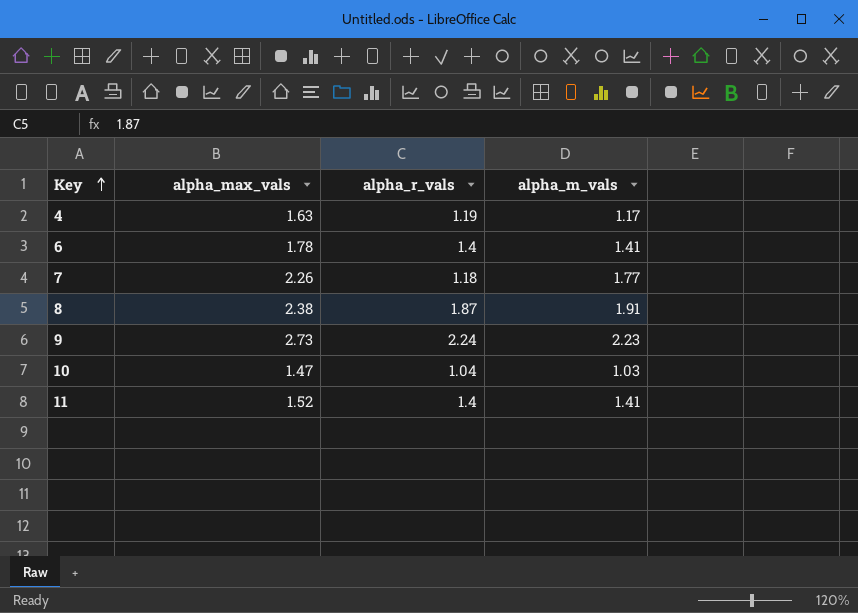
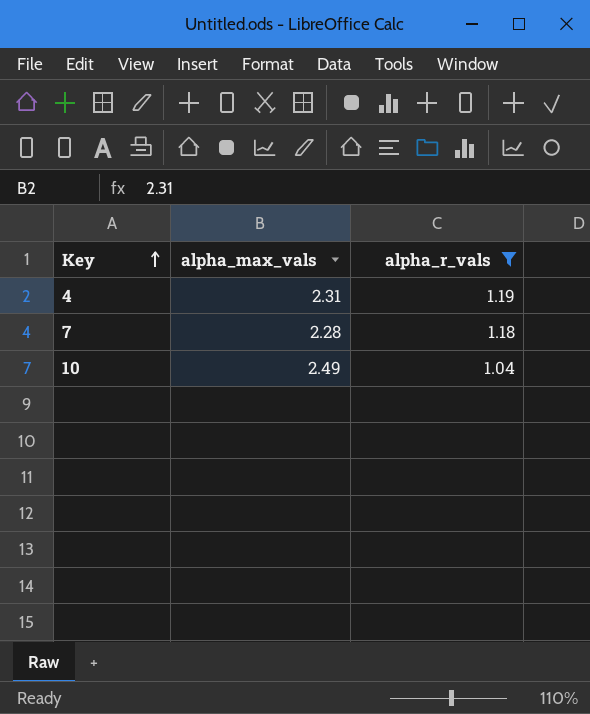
filter: none -> alpha_r_vals <= 1.19
column alpha_m_vals | position: 4 -> none
4 | alpha_max_vals: 1.63 -> 2.31
7 | alpha_max_vals: 2.26 -> 2.28
10 | alpha_max_vals: 1.47 -> 2.49

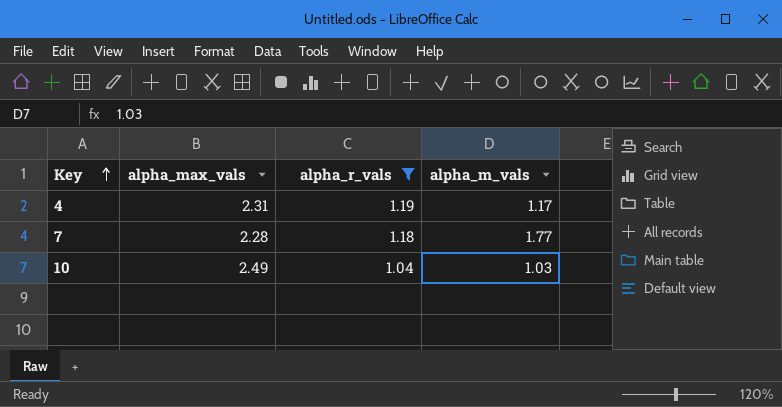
column alpha_m_vals | position: none -> 4

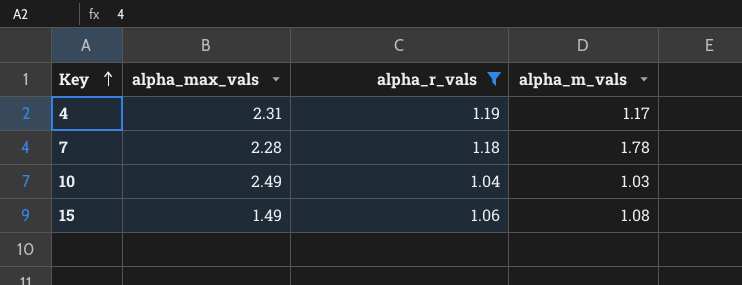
7 | alpha_m_vals: 1.77 -> 1.78
row 15: none -> 1.49 | 1.06 | 1.08

